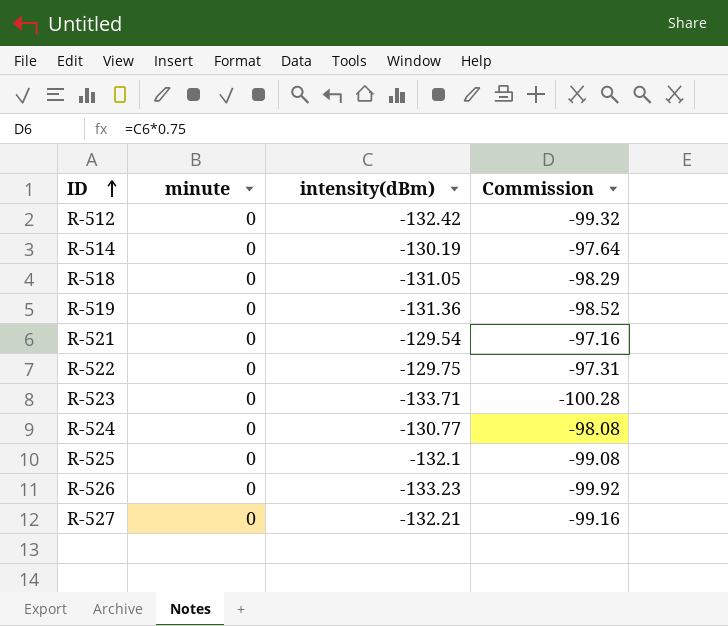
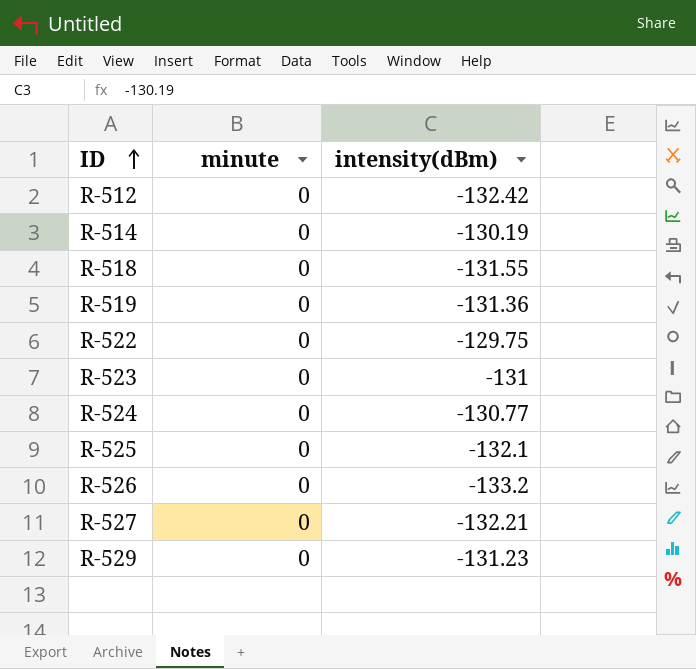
column Commission | formula: [intensity(dBm)] * 0.75 -> none
row R-521: 0 | -129.54 | -97.16 -> none
R-518 | intensity(dBm): -131.05 -> -131.55
R-523 | intensity(dBm): -133.71 -> -131
R-526 | intensity(dBm): -133.23 -> -133.2
row R-529: none -> 0 | -131.23

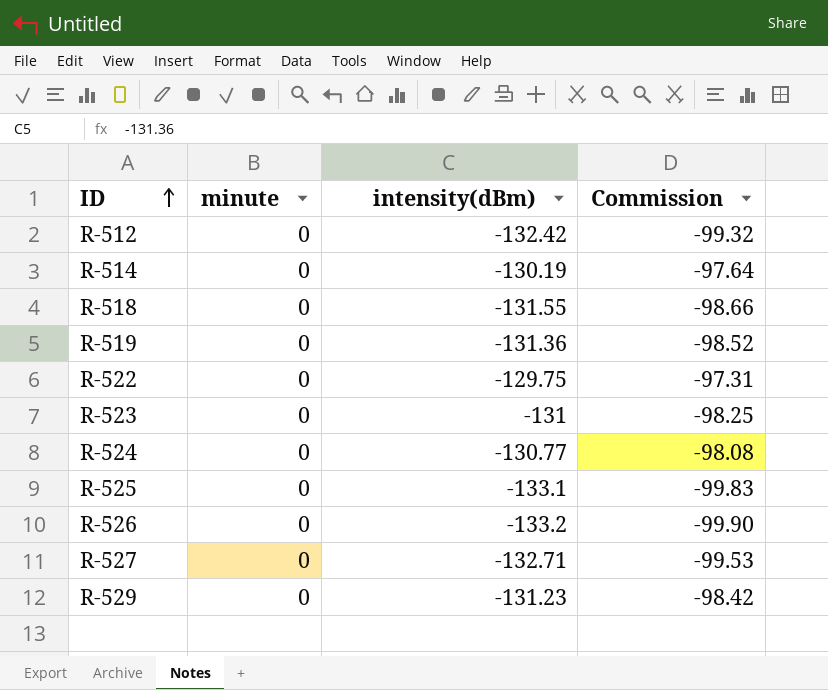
column Commission | formula: none -> [intensity(dBm)] * 0.75
R-525 | intensity(dBm): -132.1 -> -133.1
R-527 | intensity(dBm): -132.21 -> -132.71

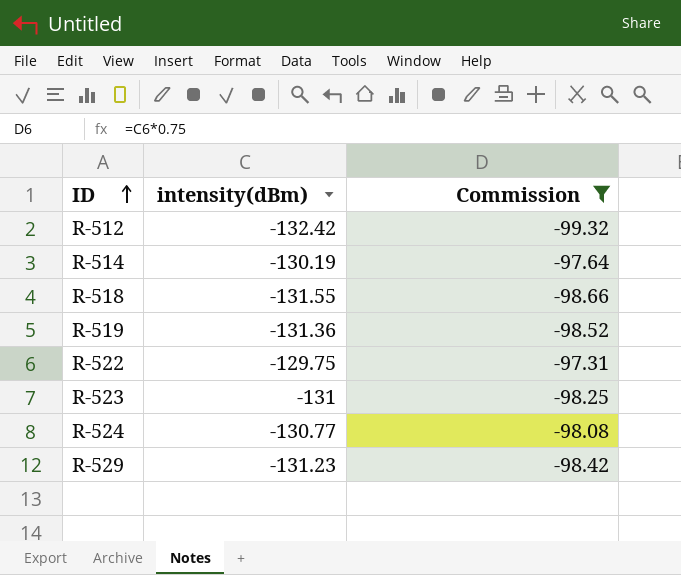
filter: none -> Commission >= -99.32
column minute | position: 2 -> none

